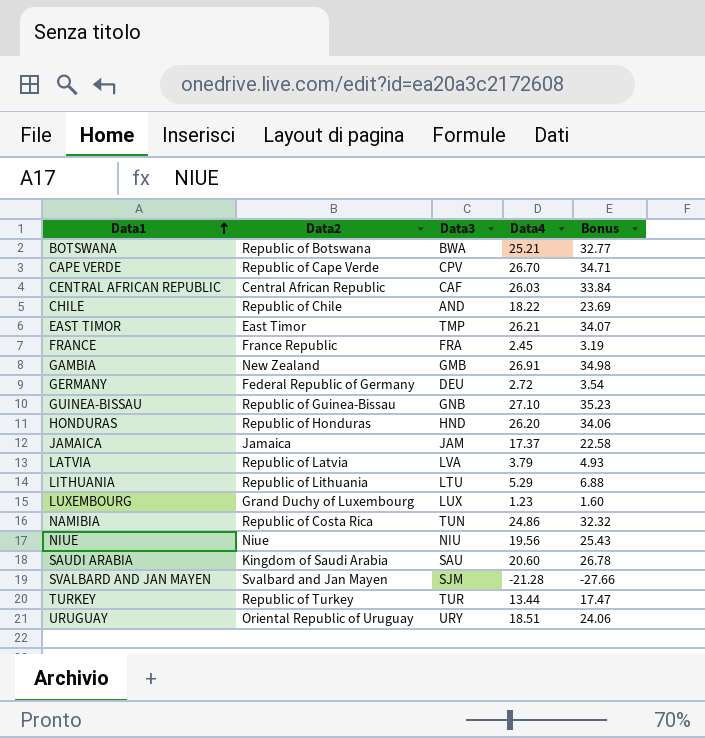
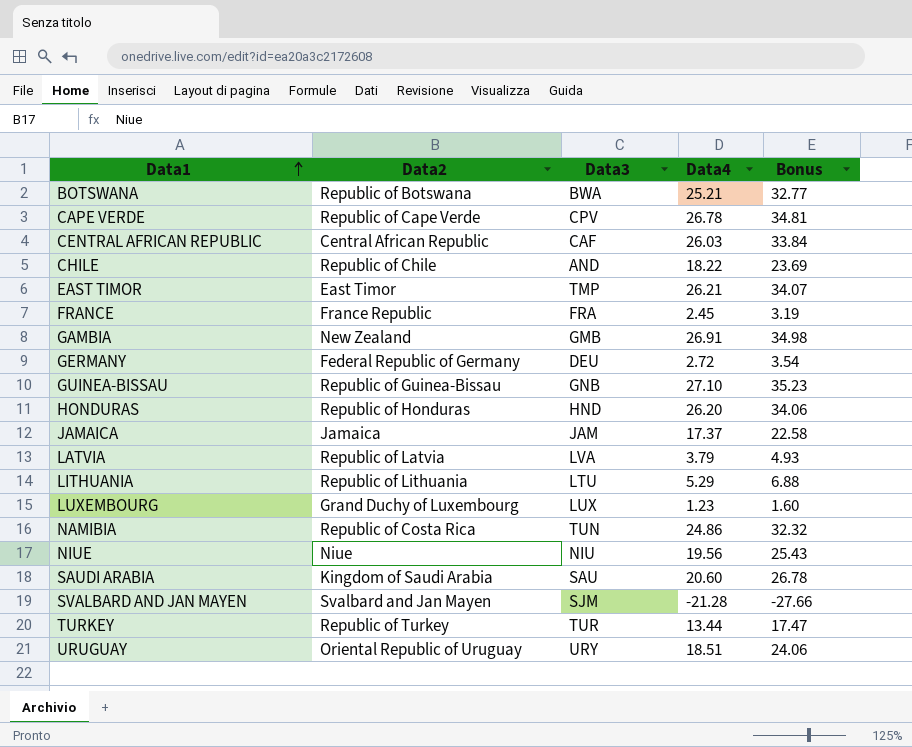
CAPE VERDE | Data4: 26.70 -> 26.78
CAPE VERDE | Bonus: 34.71 -> 34.81

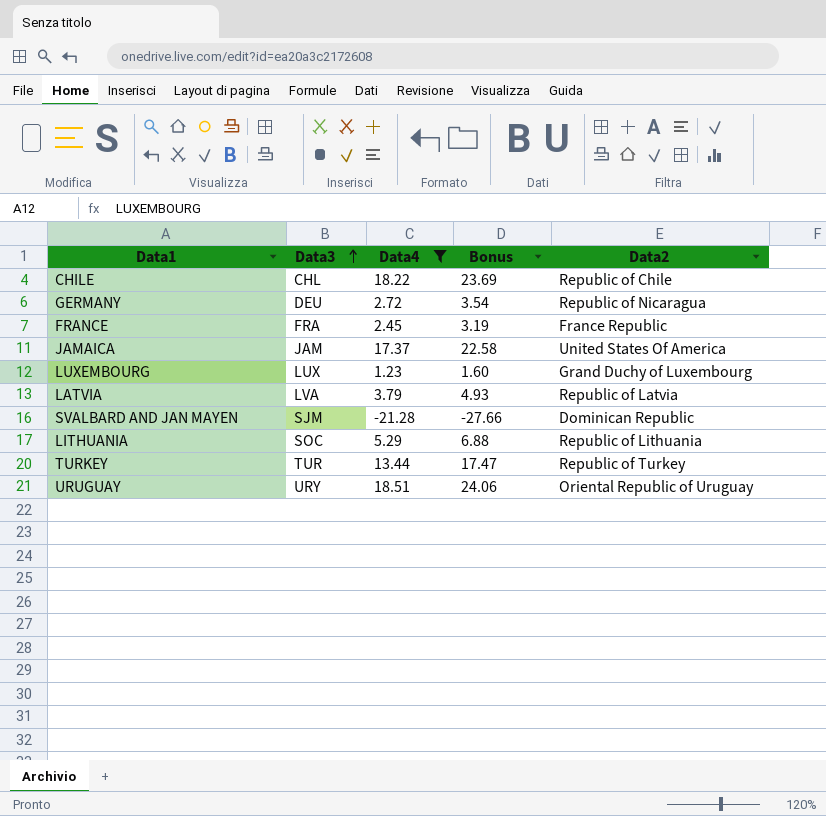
filter: none -> Data4 <= 18.51
row order: Data1 ascending -> Data3 ascending
column Data2 | position: 2 -> 5
CHILE | Data3: AND -> CHL
GERMANY | Data2: Federal Republic of Germany -> Republic of Nicaragua
JAMAICA | Data2: Jamaica -> United States Of America
SVALBARD AND JAN MAYEN | Data2: Svalbard and Jan Mayen -> Dominican Republic
LITHUANIA | Data3: LTU -> SOC

